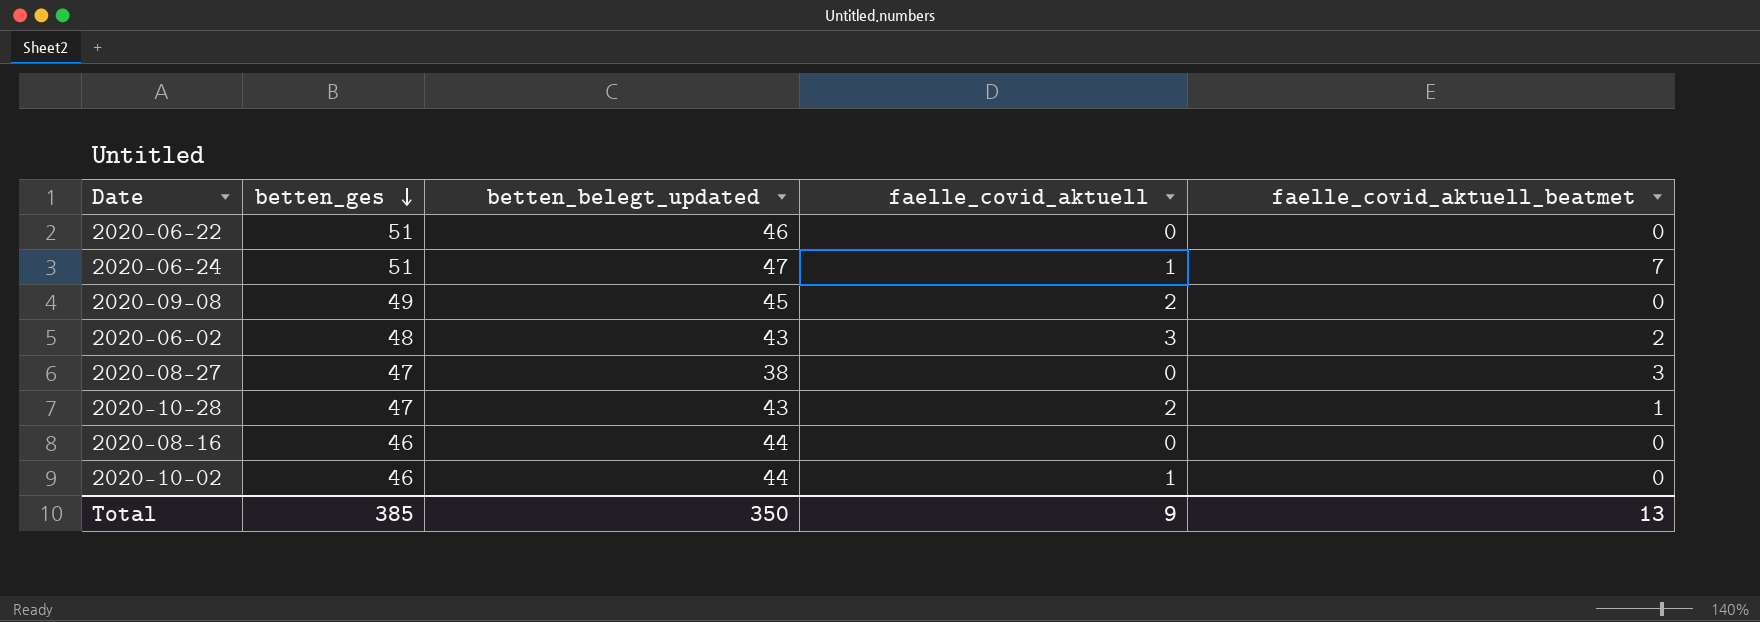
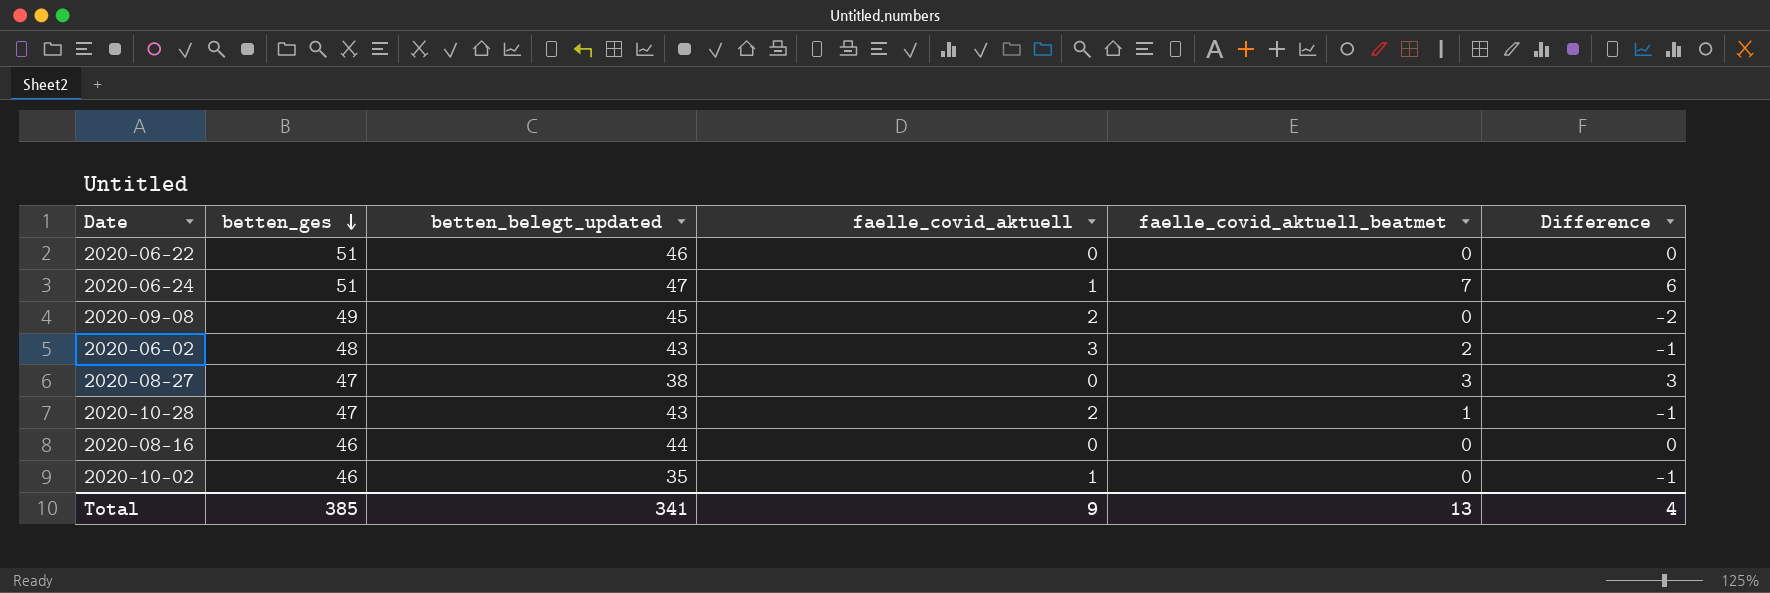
column Difference | formula: none -> [faelle_covid_aktuell_beatmet] - [faelle_covid_aktuell]
2020-10-02 | betten_belegt_updated: 44 -> 35
Total | betten_belegt_updated: 350 -> 341

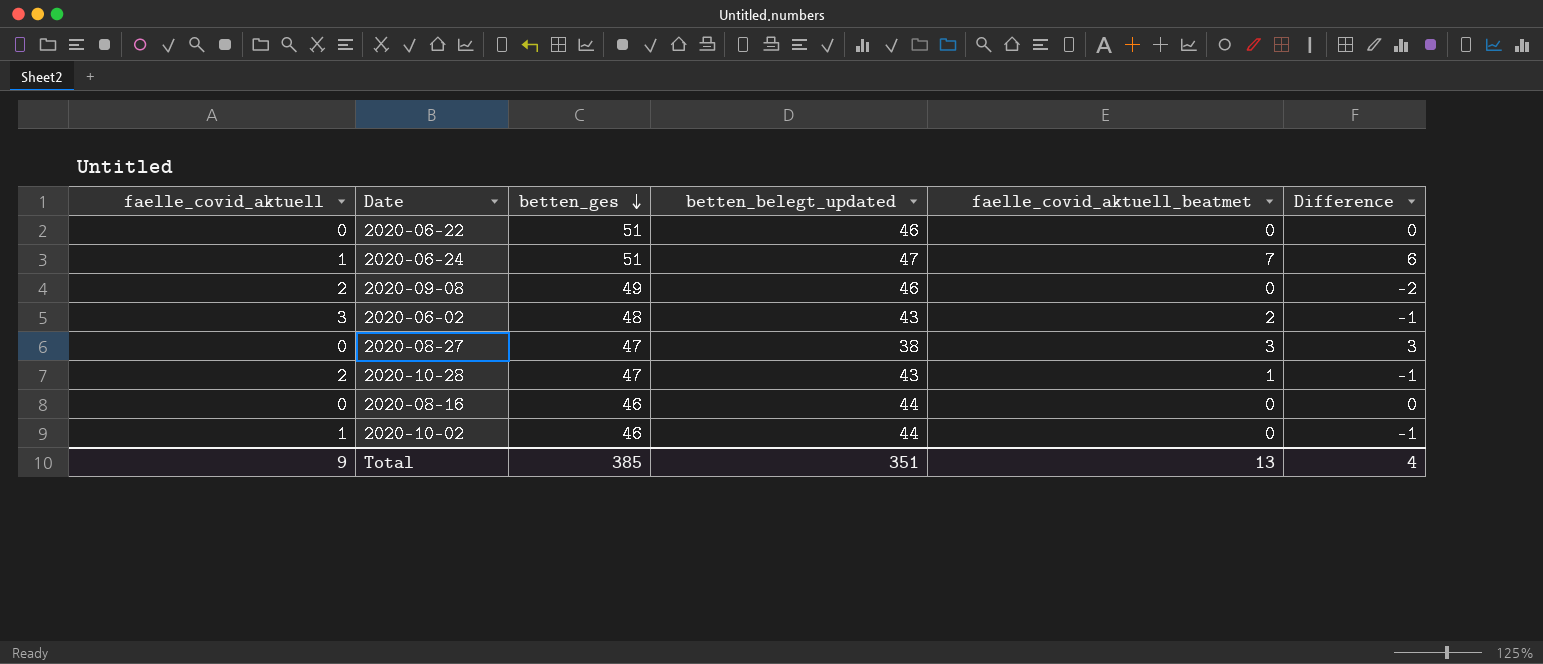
column faelle_covid_aktuell | position: 4 -> 1
2020-09-08 | betten_belegt_updated: 45 -> 46
2020-10-02 | betten_belegt_updated: 35 -> 44
Total | betten_belegt_updated: 341 -> 351

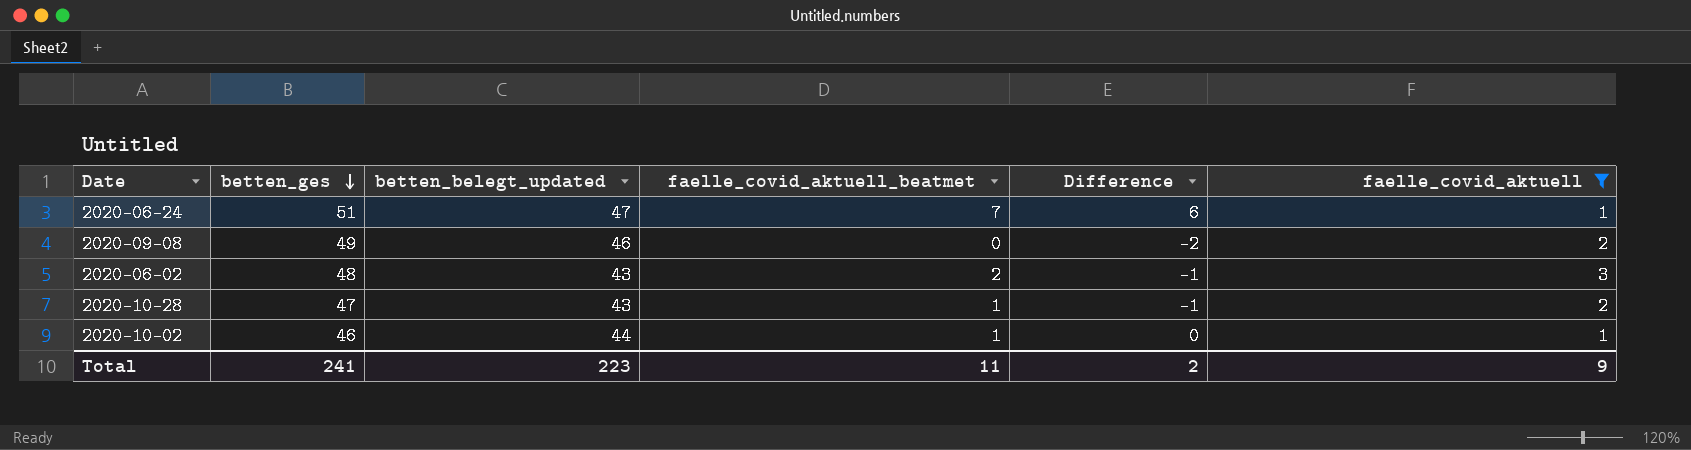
filter: none -> faelle_covid_aktuell != 0
column faelle_covid_aktuell | position: 1 -> 6
2020-10-02 | faelle_covid_aktuell_beatmet: 0 -> 1
2020-10-02 | Difference: -1 -> 0
Total | betten_ges: 385 -> 241
Total | betten_belegt_updated: 351 -> 223
Total | faelle_covid_aktuell_beatmet: 13 -> 11
Total | Difference: 4 -> 2

